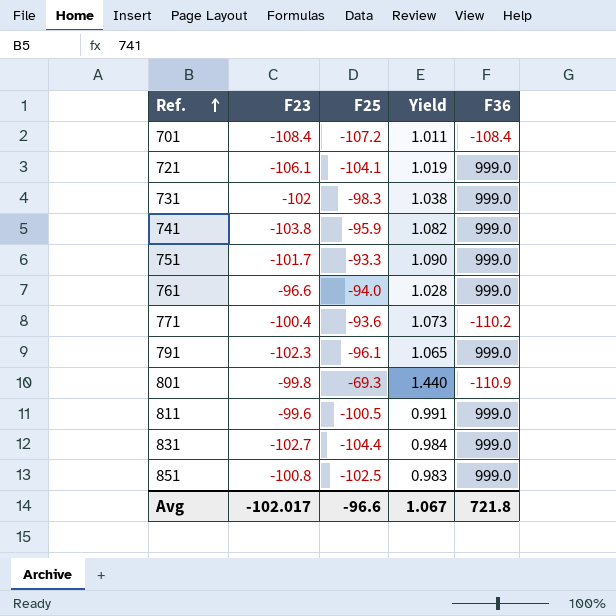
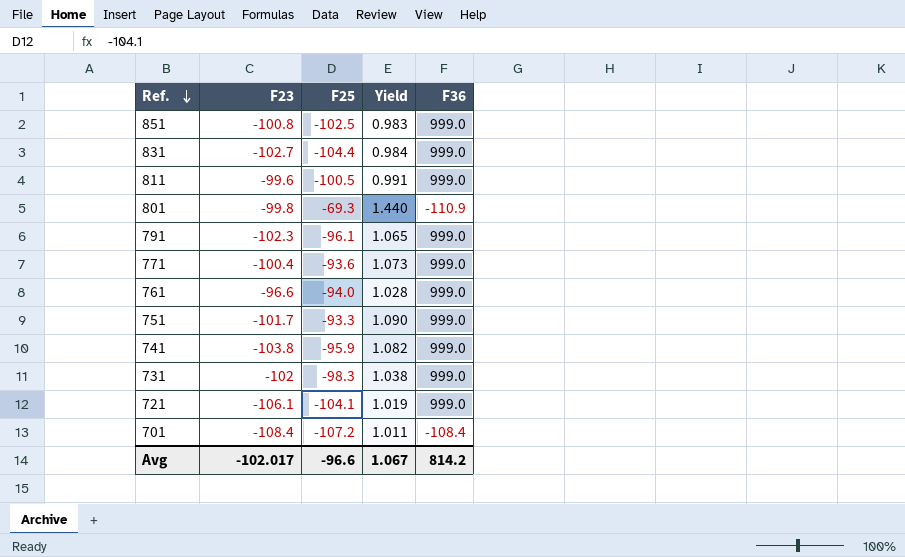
row order: Ref. ascending -> Ref. descending
771 | F36: -110.2 -> 999.0
Avg | F36: 721.8 -> 814.2

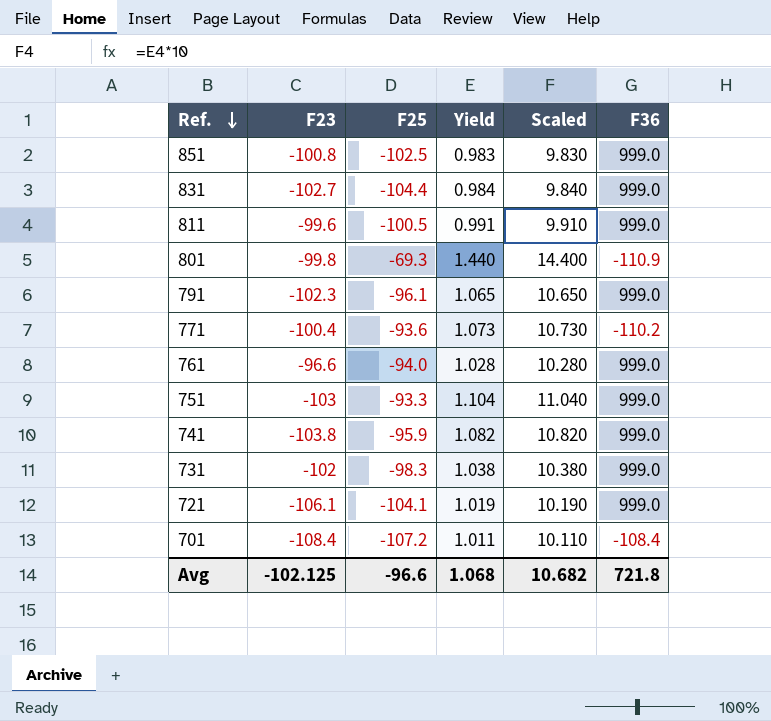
column Scaled | formula: none -> [Yield] * 10
771 | F36: 999.0 -> -110.2
751 | F23: -101.7 -> -103
751 | Yield: 1.090 -> 1.104
Avg | F23: -102.017 -> -102.125
Avg | Yield: 1.067 -> 1.068
Avg | F36: 814.2 -> 721.8

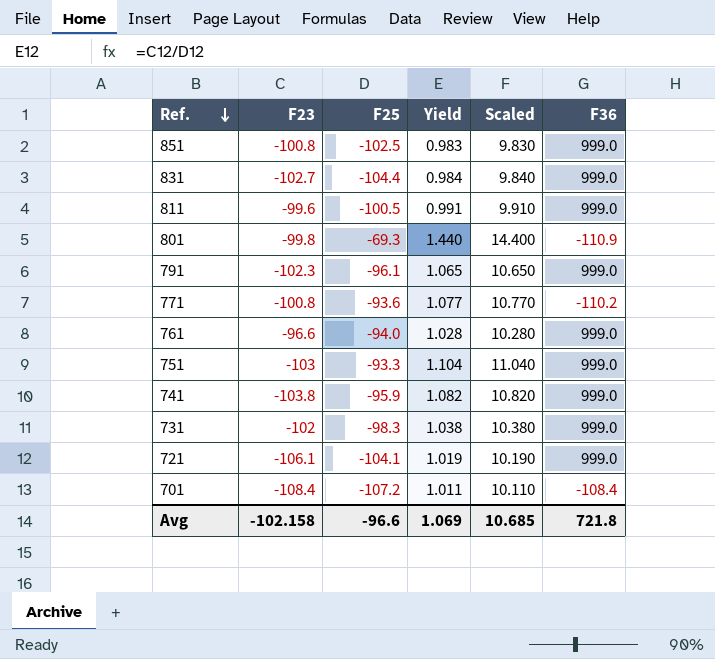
771 | F23: -100.4 -> -100.8
771 | Yield: 1.073 -> 1.077
771 | Scaled: 10.730 -> 10.770
Avg | F23: -102.125 -> -102.158
Avg | Yield: 1.068 -> 1.069
Avg | Scaled: 10.682 -> 10.685

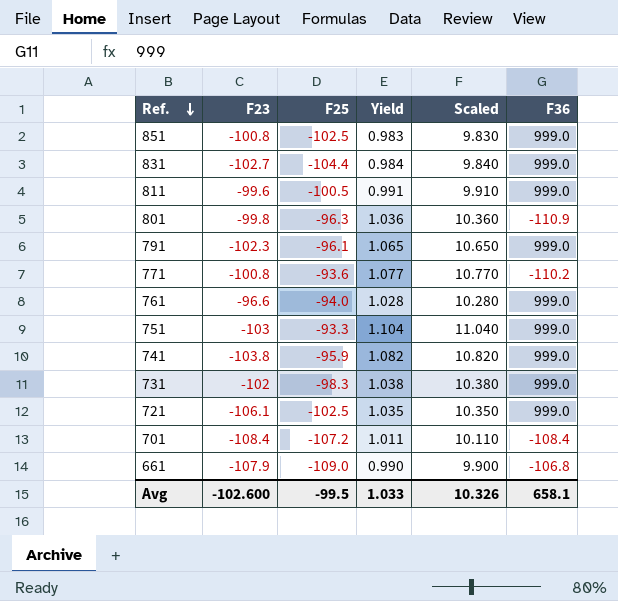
801 | F25: -69.3 -> -96.3
801 | Yield: 1.440 -> 1.036
801 | Scaled: 14.400 -> 10.360
721 | F25: -104.1 -> -102.5
721 | Yield: 1.019 -> 1.035
721 | Scaled: 10.190 -> 10.350
row 661: none -> -107.9 | -109.0 | 0.990 | 9.900 | -106.8
Avg | F23: -102.158 -> -102.600
Avg | F25: -96.6 -> -99.5
Avg | Yield: 1.069 -> 1.033
Avg | Scaled: 10.685 -> 10.326
Avg | F36: 721.8 -> 658.1

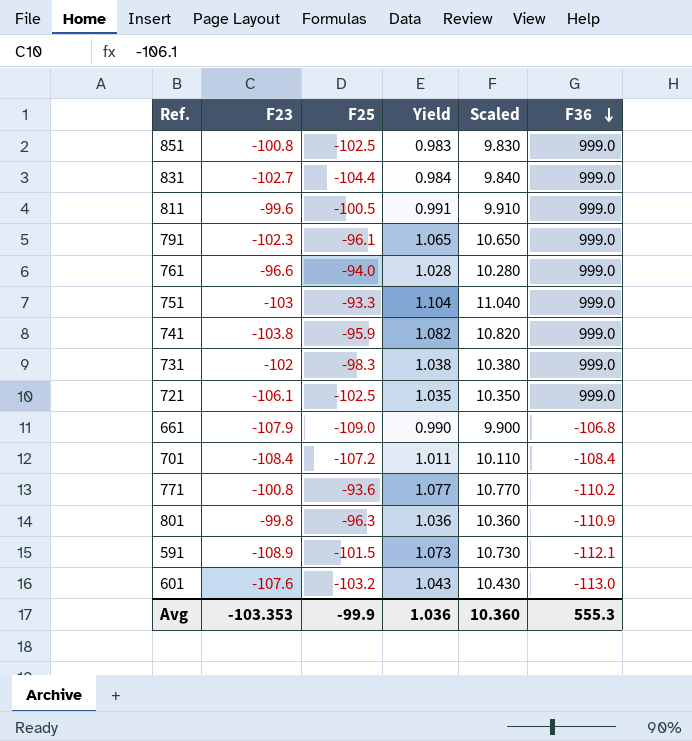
row order: Ref. descending -> F36 descending
row 591: none -> -108.9 | -101.5 | 1.073 | 10.730 | -112.1
row 601: none -> -107.6 | -103.2 | 1.043 | 10.430 | -113.0
Avg | F23: -102.600 -> -103.353
Avg | F25: -99.5 -> -99.9
Avg | Yield: 1.033 -> 1.036
Avg | Scaled: 10.326 -> 10.360
Avg | F36: 658.1 -> 555.3

